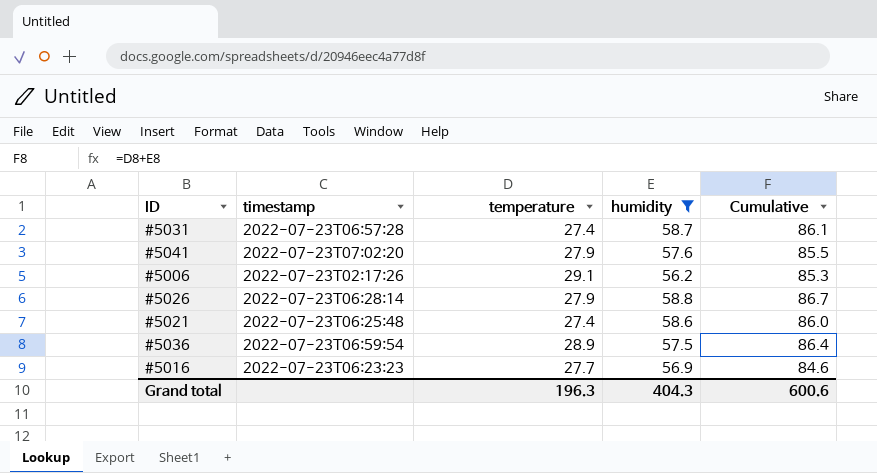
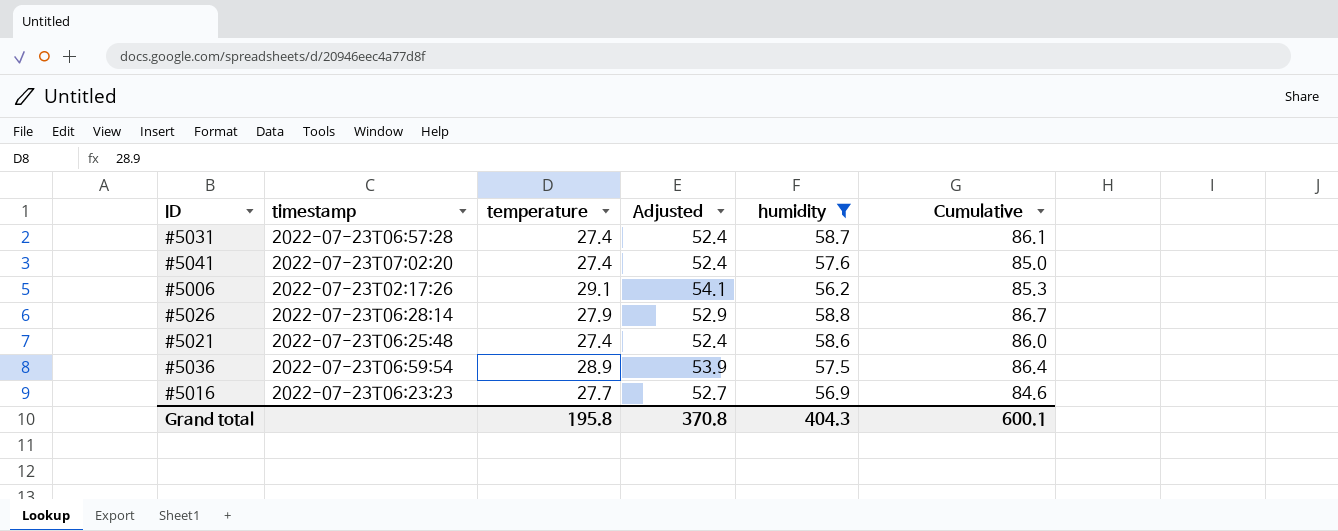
column Adjusted | formula: none -> [temperature] + 25
#5041 | temperature: 27.9 -> 27.4
#5041 | Cumulative: 85.5 -> 85.0
Grand total | temperature: 196.3 -> 195.8
Grand total | Cumulative: 600.6 -> 600.1

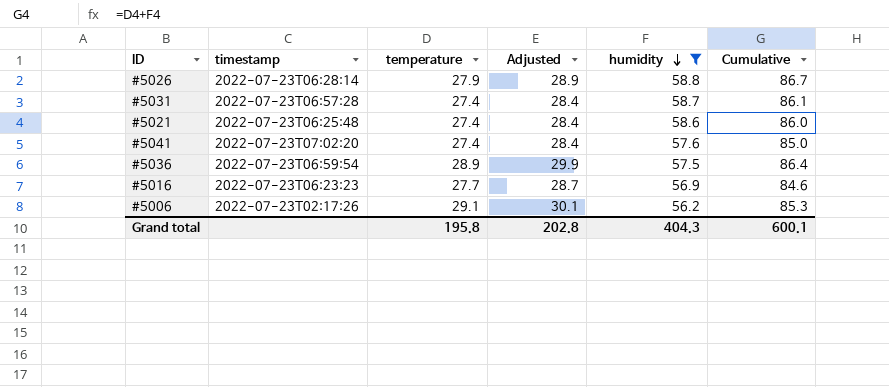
row order: none -> humidity descending
column Adjusted | formula: [temperature] + 25 -> [temperature] + 1
Grand total | Adjusted: 370.8 -> 202.8

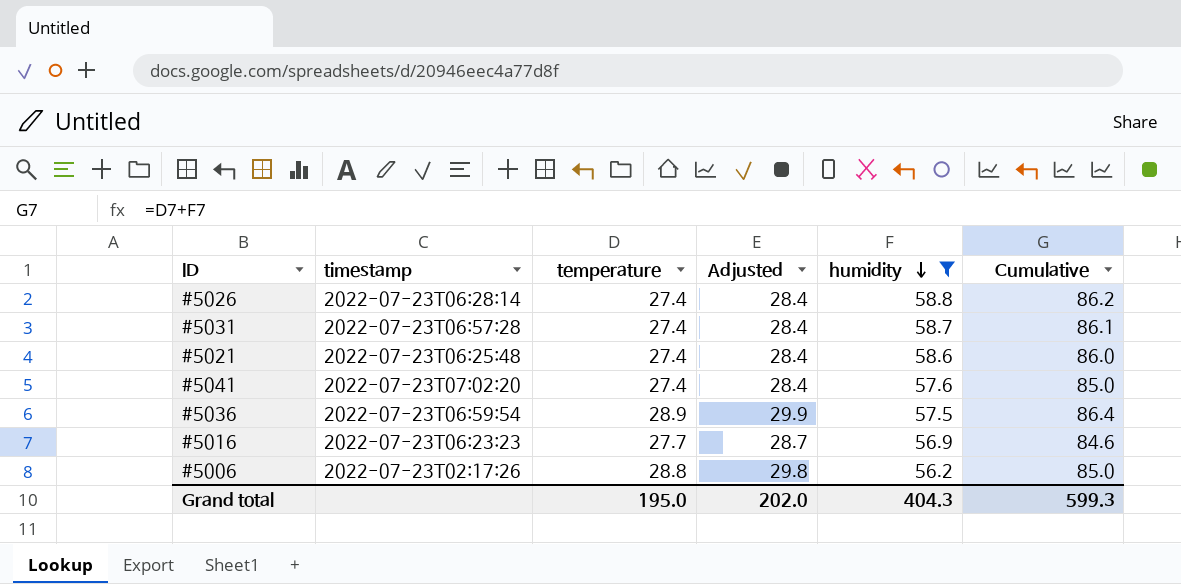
#5026 | temperature: 27.9 -> 27.4
#5026 | Adjusted: 28.9 -> 28.4
#5026 | Cumulative: 86.7 -> 86.2
#5006 | temperature: 29.1 -> 28.8
#5006 | Adjusted: 30.1 -> 29.8
#5006 | Cumulative: 85.3 -> 85.0
Grand total | temperature: 195.8 -> 195.0
Grand total | Adjusted: 202.8 -> 202.0
Grand total | Cumulative: 600.1 -> 599.3

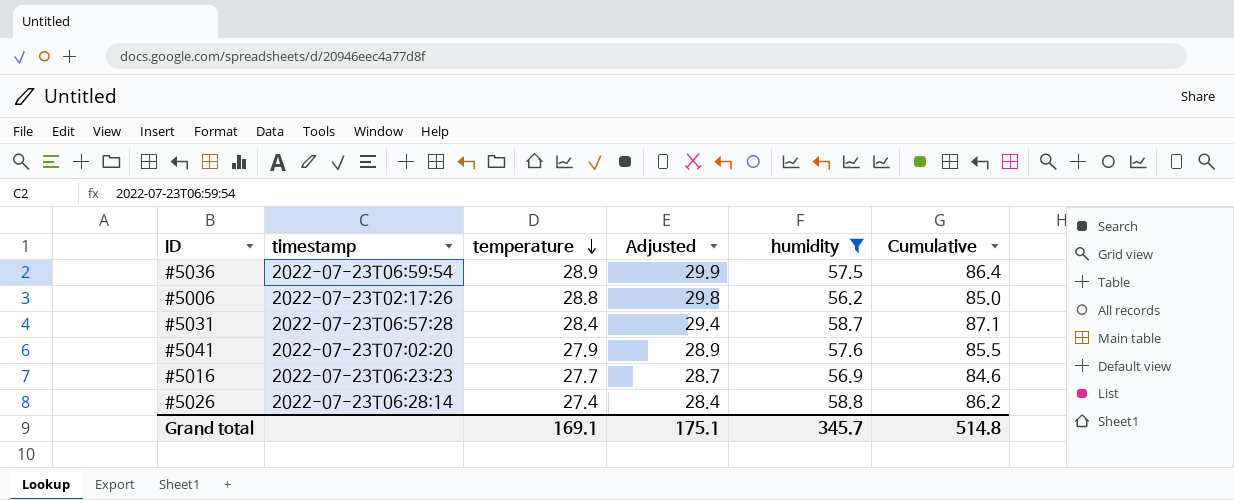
row order: humidity descending -> temperature descending
row #5021: 2022-07-23T06:25:48 | 27.4 | 28.4 | 58.6 | 86.0 -> none
#5031 | temperature: 27.4 -> 28.4
#5031 | Adjusted: 28.4 -> 29.4
#5031 | Cumulative: 86.1 -> 87.1
#5041 | temperature: 27.4 -> 27.9
#5041 | Adjusted: 28.4 -> 28.9
#5041 | Cumulative: 85.0 -> 85.5
Grand total | temperature: 195.0 -> 169.1
Grand total | Adjusted: 202.0 -> 175.1
Grand total | humidity: 404.3 -> 345.7
Grand total | Cumulative: 599.3 -> 514.8

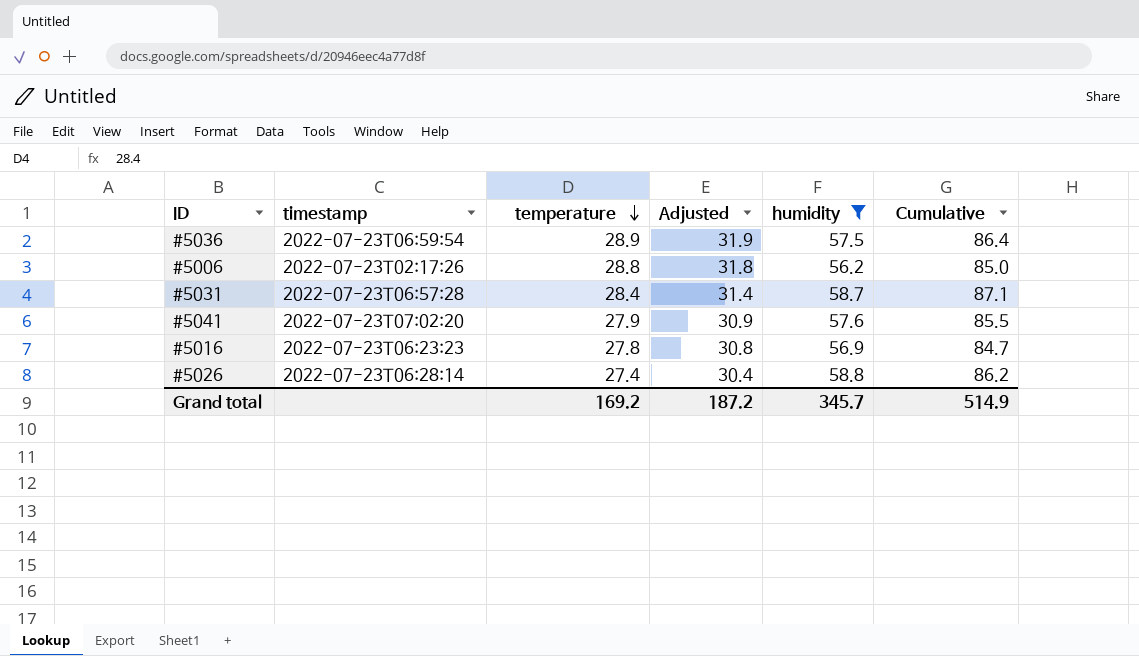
column Adjusted | formula: [temperature] + 1 -> [temperature] + 3
#5016 | temperature: 27.7 -> 27.8
#5016 | Cumulative: 84.6 -> 84.7
Grand total | temperature: 169.1 -> 169.2
Grand total | Adjusted: 175.1 -> 187.2
Grand total | Cumulative: 514.8 -> 514.9

